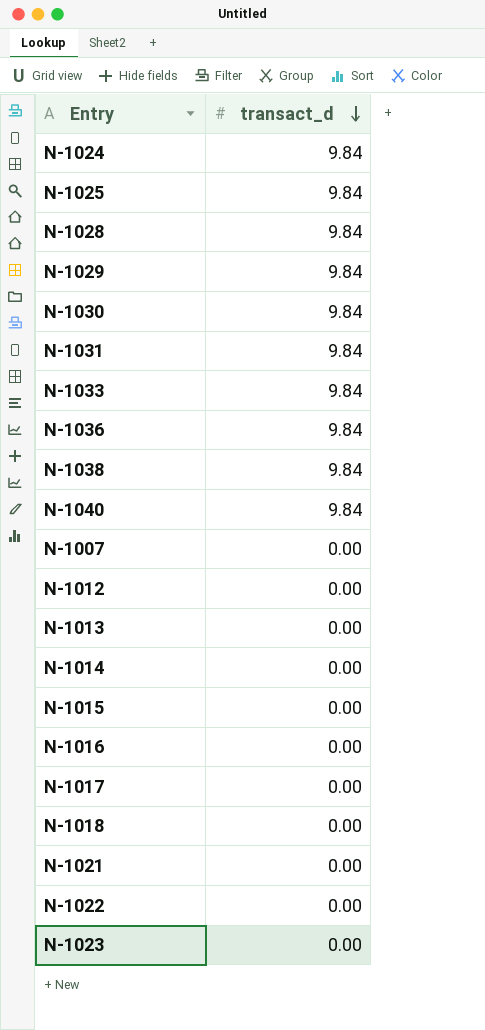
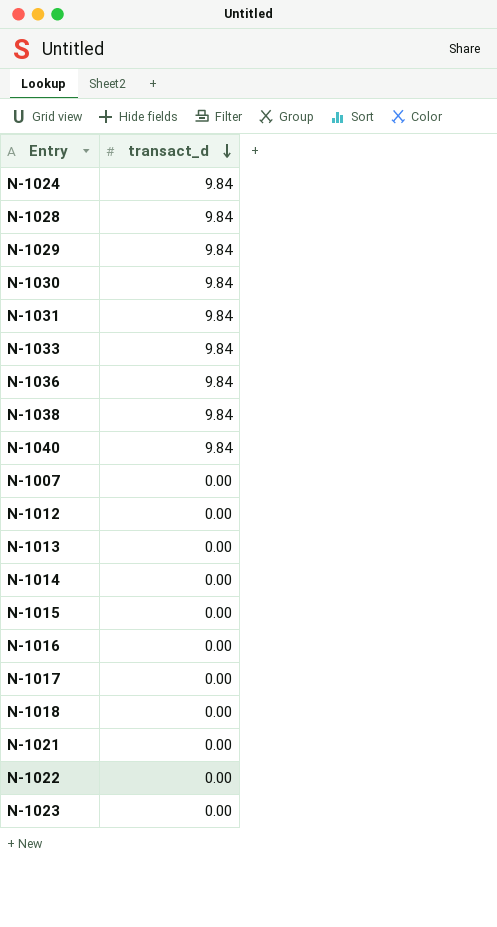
row N-1025: 9.84 -> none

